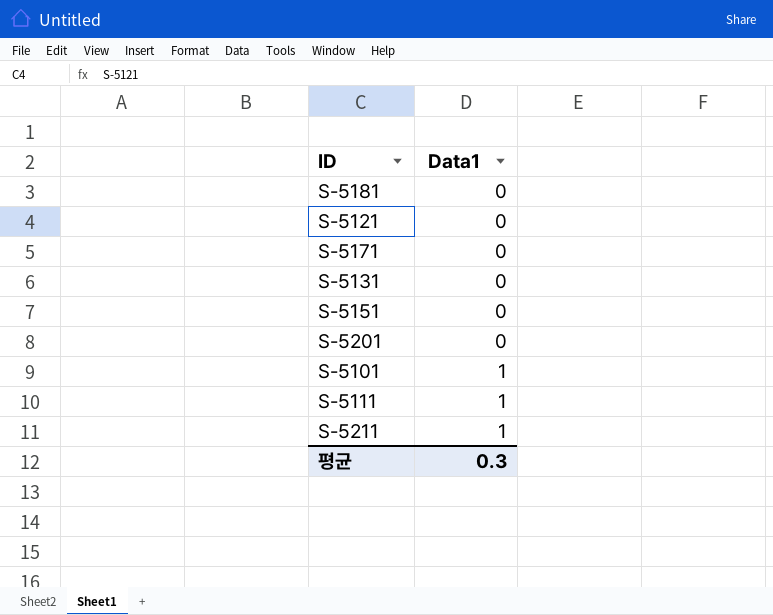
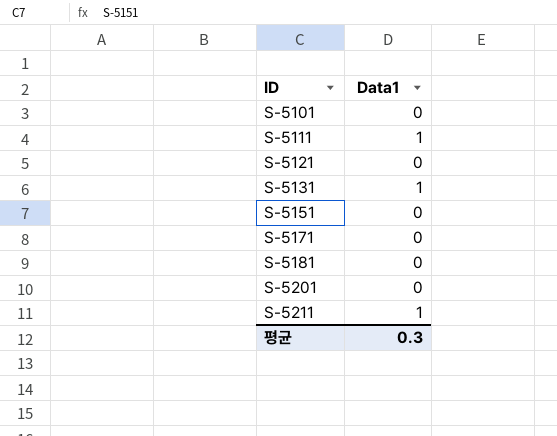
row order: Data1 ascending -> ID ascending
S-5101 | Data1: 1 -> 0
S-5131 | Data1: 0 -> 1

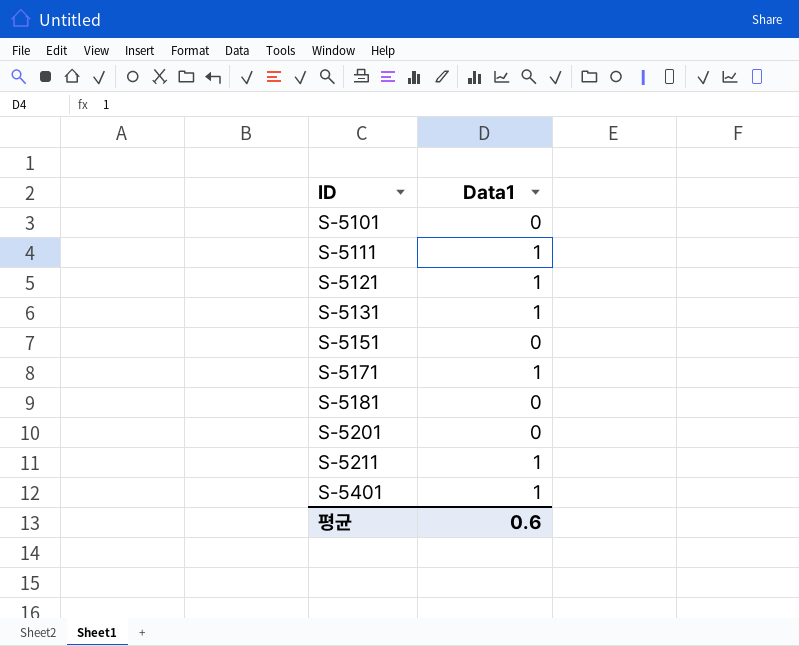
S-5121 | Data1: 0 -> 1
S-5171 | Data1: 0 -> 1
row S-5401: none -> 1
평균 | Data1: 0.3 -> 0.6

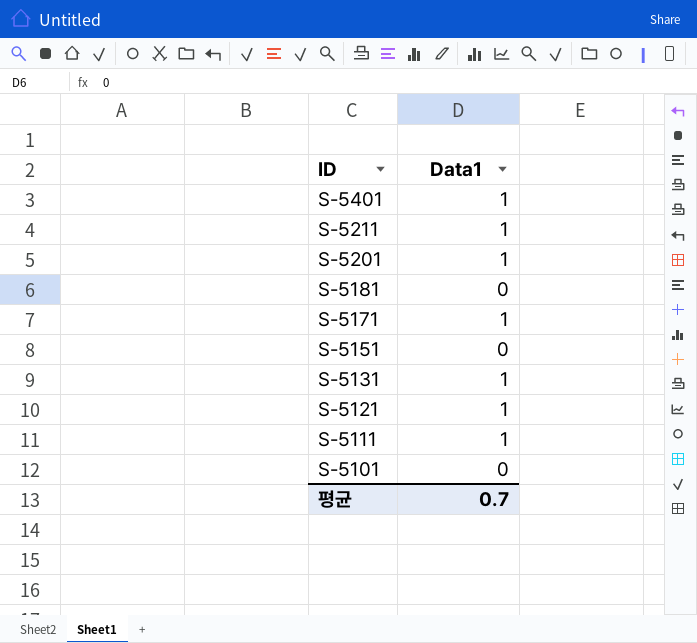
row order: ID ascending -> ID descending
S-5201 | Data1: 0 -> 1
평균 | Data1: 0.6 -> 0.7

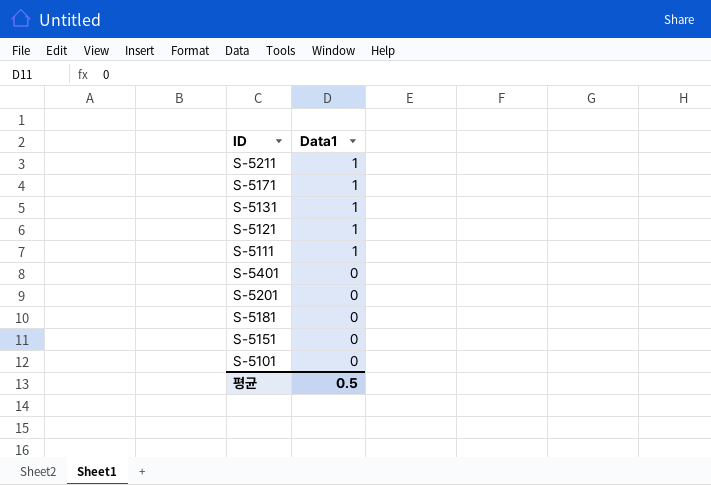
row order: ID descending -> Data1 descending
S-5401 | Data1: 1 -> 0
S-5201 | Data1: 1 -> 0
평균 | Data1: 0.7 -> 0.5

